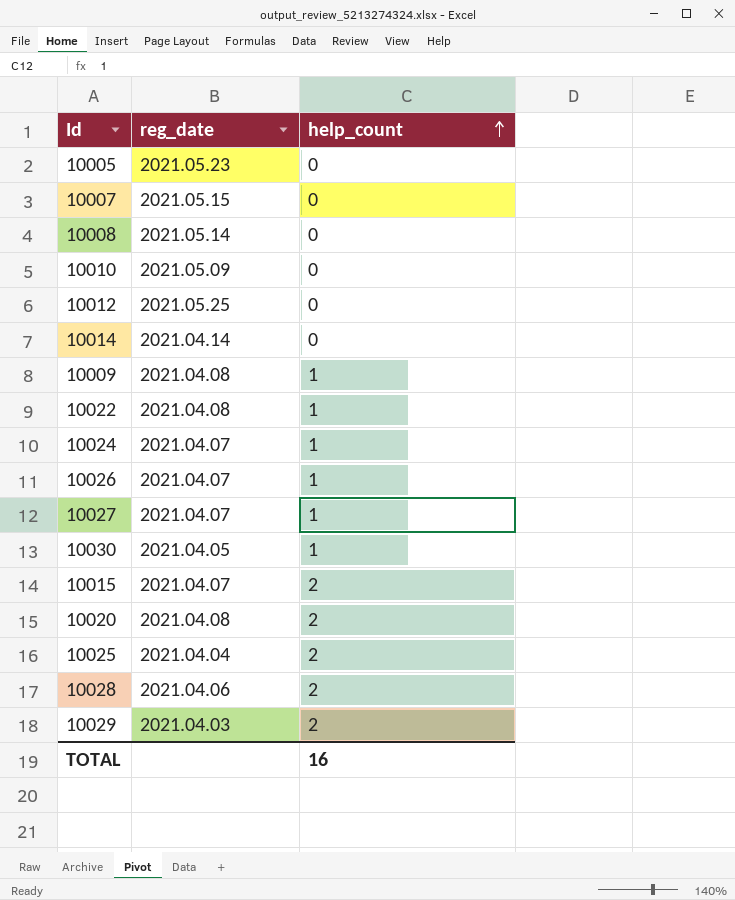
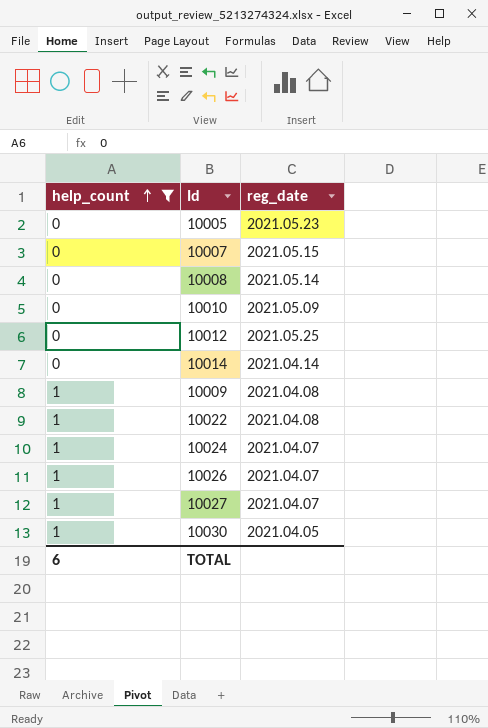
filter: none -> help_count != 2
column help_count | position: 3 -> 1
TOTAL | help_count: 16 -> 6

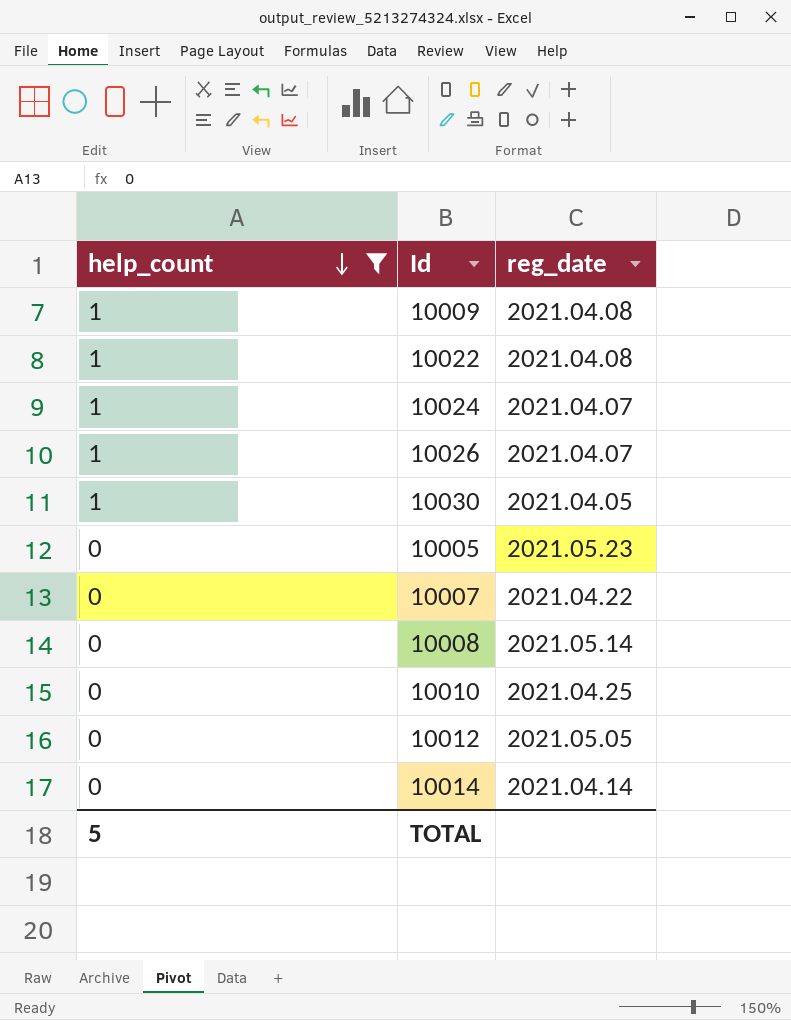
row order: help_count ascending -> help_count descending
row 10027: 1 | 2021.04.07 -> none
10007 | reg_date: 2021.05.15 -> 2021.04.22
10010 | reg_date: 2021.05.09 -> 2021.04.25
10012 | reg_date: 2021.05.25 -> 2021.05.05
TOTAL | help_count: 6 -> 5

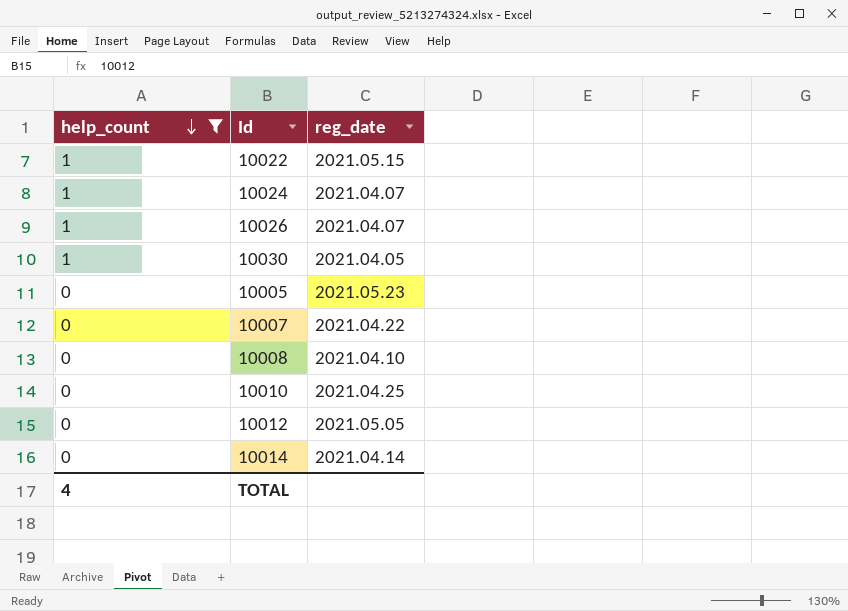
row 10009: 1 | 2021.04.08 -> none
10022 | reg_date: 2021.04.08 -> 2021.05.15
10008 | reg_date: 2021.05.14 -> 2021.04.10
TOTAL | help_count: 5 -> 4

